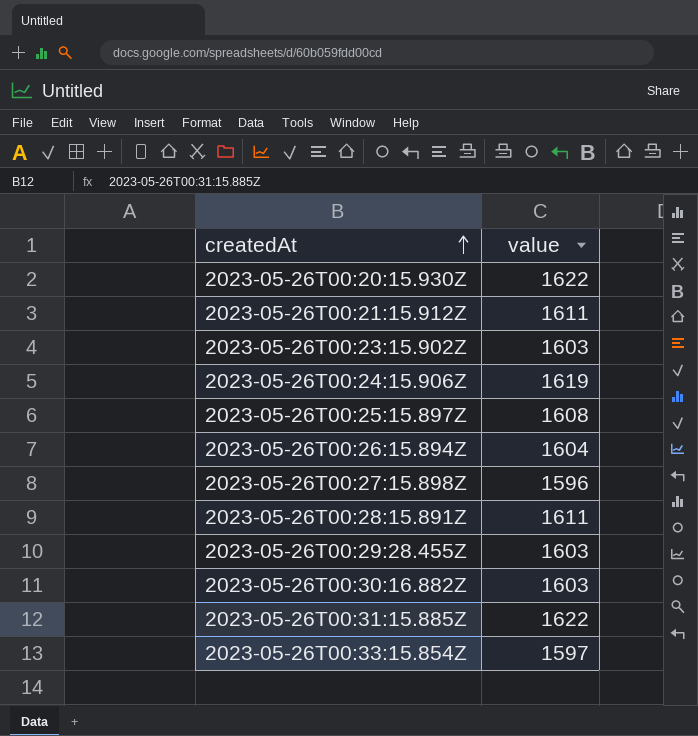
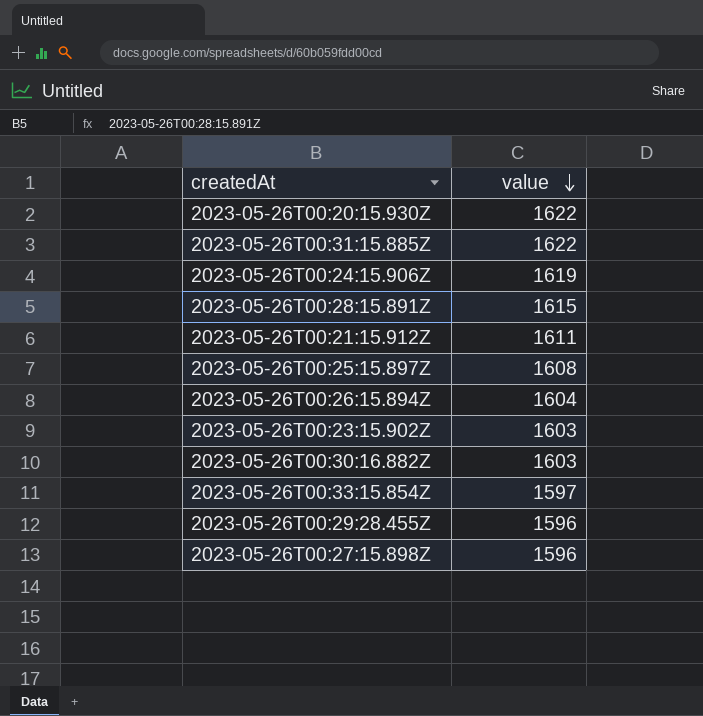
row order: createdAt ascending -> value descending
2023-05-26T00:28:15.891Z | value: 1611 -> 1615
2023-05-26T00:29:28.455Z | value: 1603 -> 1596

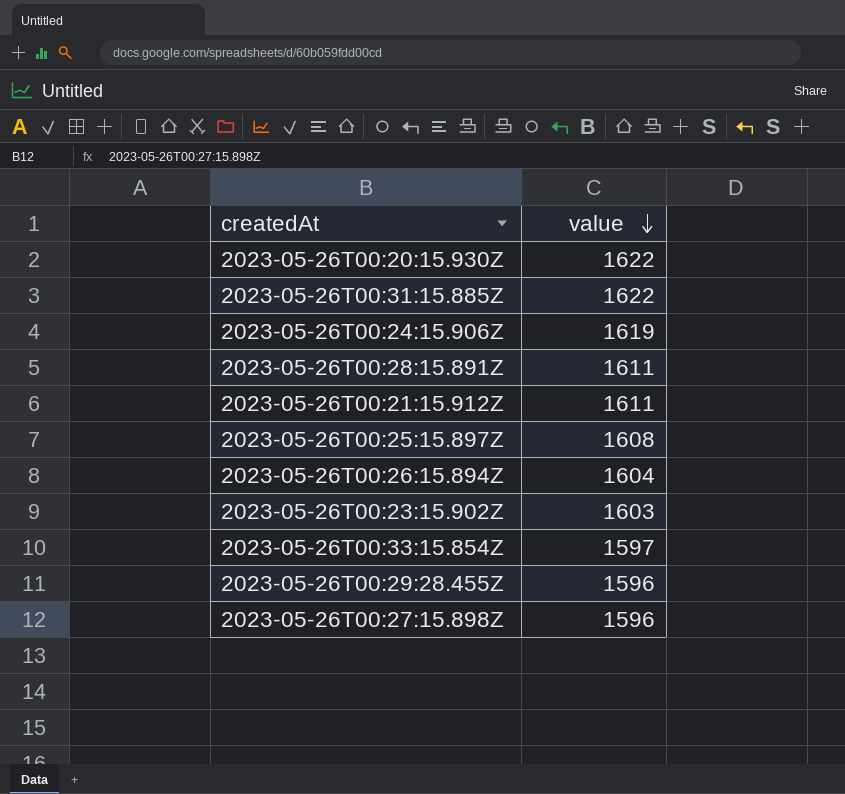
row 2023-05-26T00:30:16.882Z: 1603 -> none
2023-05-26T00:28:15.891Z | value: 1615 -> 1611

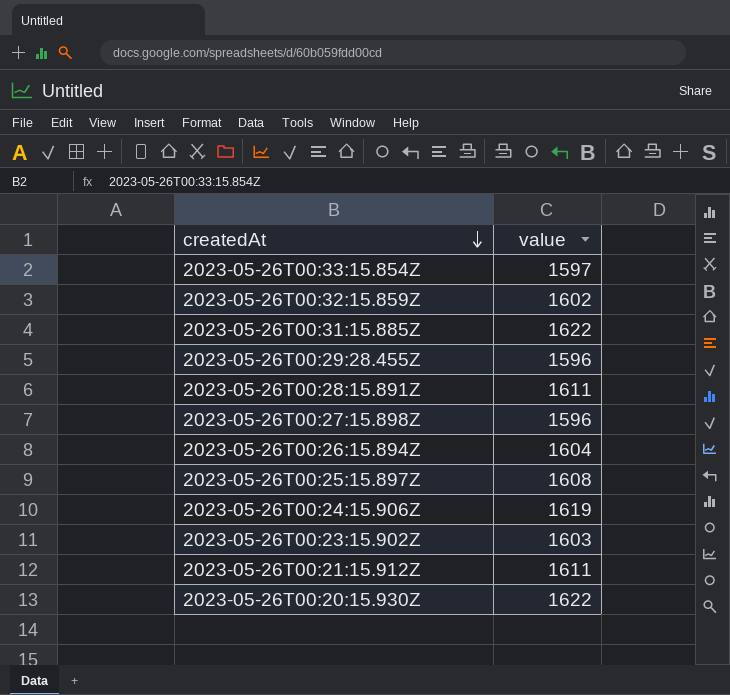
row order: value descending -> createdAt descending
row 2023-05-26T00:32:15.859Z: none -> 1602

